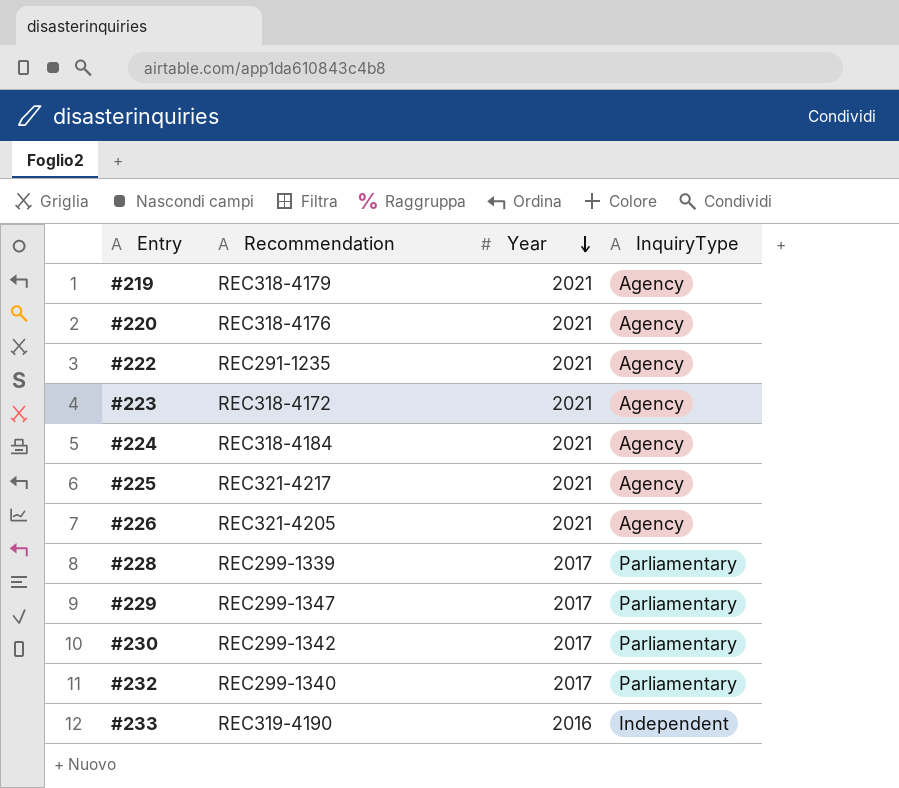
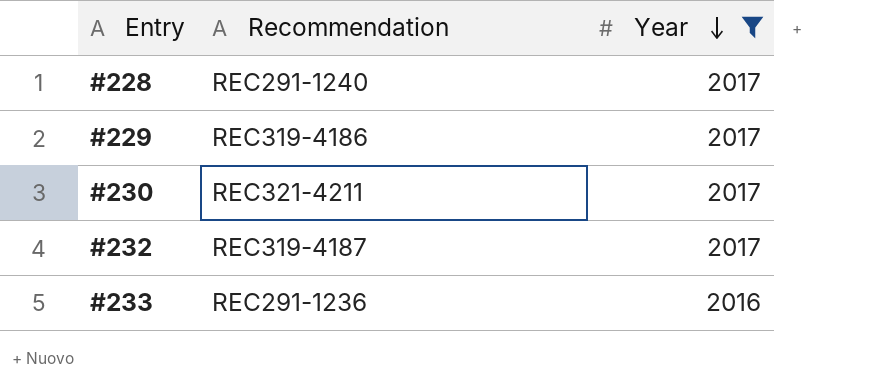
filter: none -> Year != 2021
column InquiryType | position: 4 -> none
#228 | Recommendation: REC299-1339 -> REC291-1240
#229 | Recommendation: REC299-1347 -> REC319-4186
#230 | Recommendation: REC299-1342 -> REC321-4211
#232 | Recommendation: REC299-1340 -> REC319-4187
#233 | Recommendation: REC319-4190 -> REC291-1236

